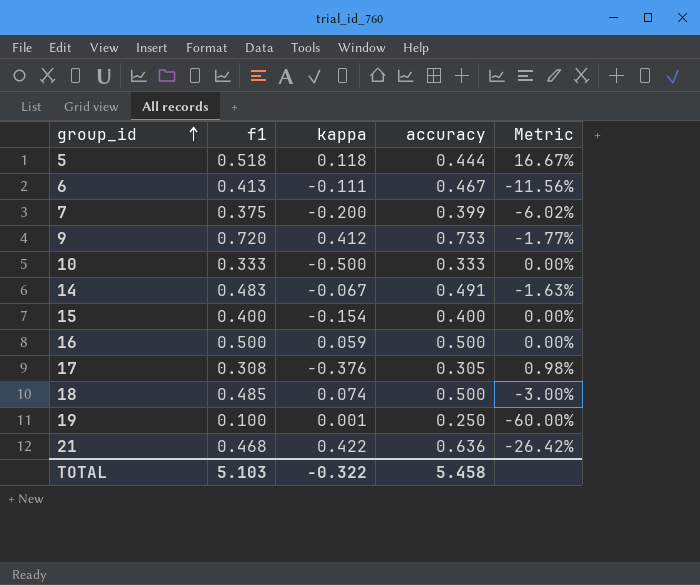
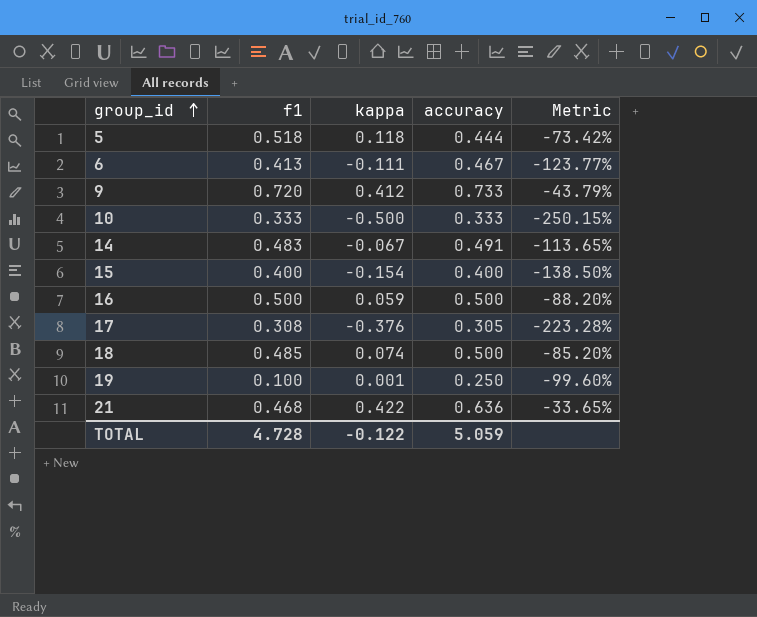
column Metric | formula: ([f1] - [accuracy]) / [accuracy] -> ([kappa] - [accuracy]) / [accuracy]
row 7: 0.375 | -0.200 | 0.399 | -6.02% -> none
TOTAL | f1: 5.103 -> 4.728
TOTAL | kappa: -0.322 -> -0.122
TOTAL | accuracy: 5.458 -> 5.059

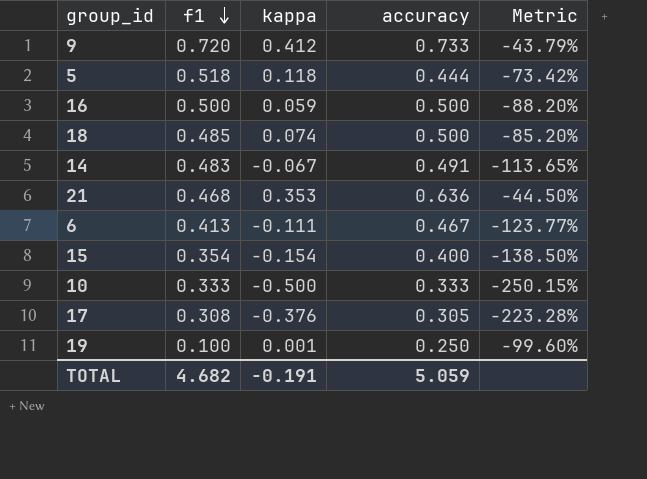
row order: group_id ascending -> f1 descending
21 | kappa: 0.422 -> 0.353
21 | Metric: -33.65% -> -44.50%
15 | f1: 0.400 -> 0.354
TOTAL | f1: 4.728 -> 4.682
TOTAL | kappa: -0.122 -> -0.191

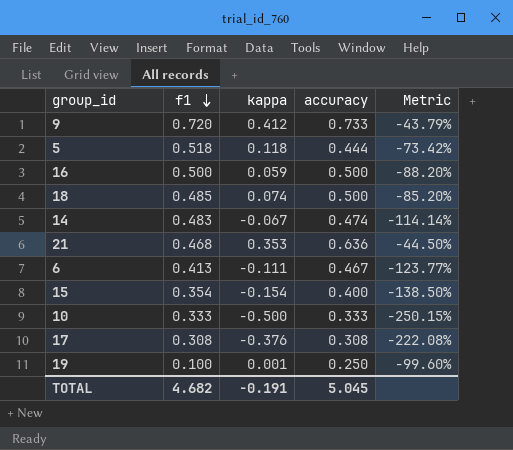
14 | accuracy: 0.491 -> 0.474
14 | Metric: -113.65% -> -114.14%
17 | accuracy: 0.305 -> 0.308
17 | Metric: -223.28% -> -222.08%
TOTAL | accuracy: 5.059 -> 5.045

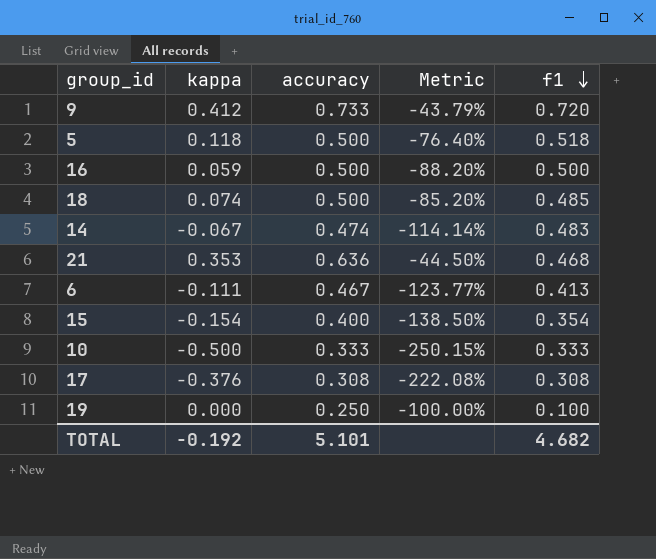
column f1 | position: 2 -> 5
5 | accuracy: 0.444 -> 0.500
5 | Metric: -73.42% -> -76.40%
19 | kappa: 0.001 -> 0.000
19 | Metric: -99.60% -> -100.00%
TOTAL | kappa: -0.191 -> -0.192
TOTAL | accuracy: 5.045 -> 5.101

